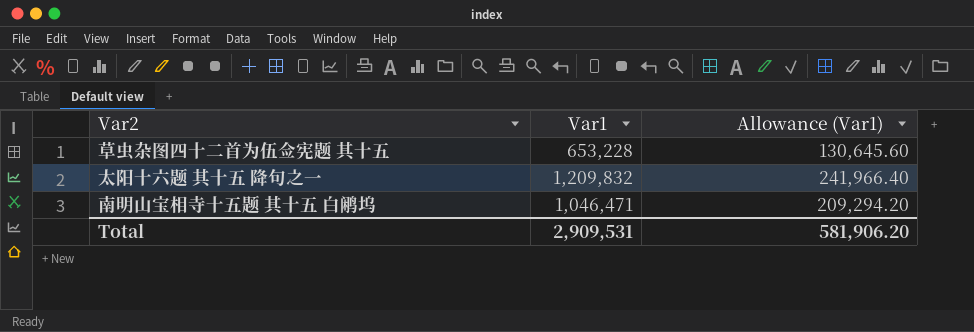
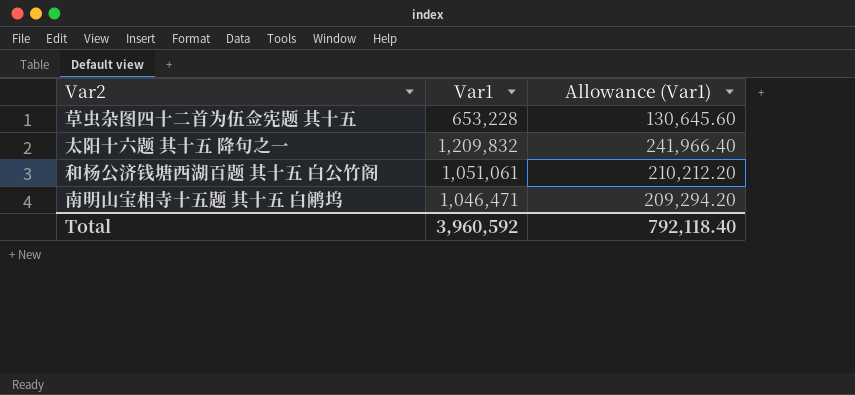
row 和杨公济钱塘西湖百题 其十五 白公竹阁: none -> 1,051,061 | 210,212.20
Total | Var1: 2,909,531 -> 3,960,592
Total | Allowance (Var1): 581,906.20 -> 792,118.40

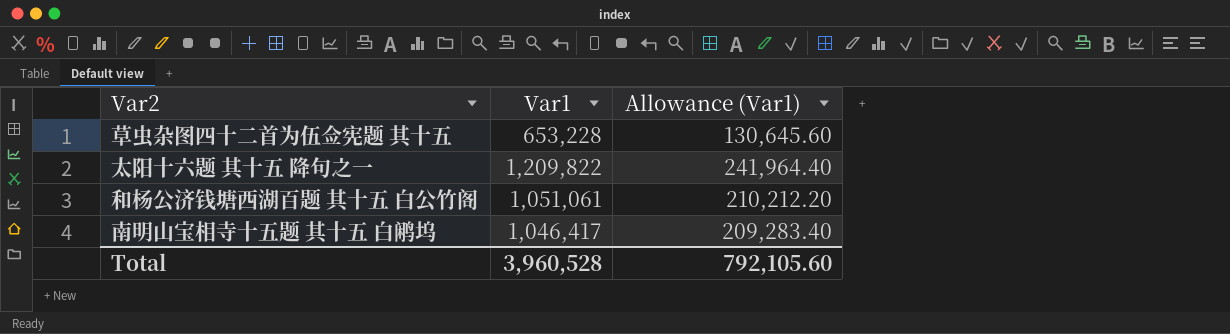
太阳十六题 其十五 降句之一 | Var1: 1,209,832 -> 1,209,822
太阳十六题 其十五 降句之一 | Allowance (Var1): 241,966.40 -> 241,964.40
南明山宝相寺十五题 其十五 白鹇坞 | Var1: 1,046,471 -> 1,046,417
南明山宝相寺十五题 其十五 白鹇坞 | Allowance (Var1): 209,294.20 -> 209,283.40
Total | Var1: 3,960,592 -> 3,960,528
Total | Allowance (Var1): 792,118.40 -> 792,105.60

